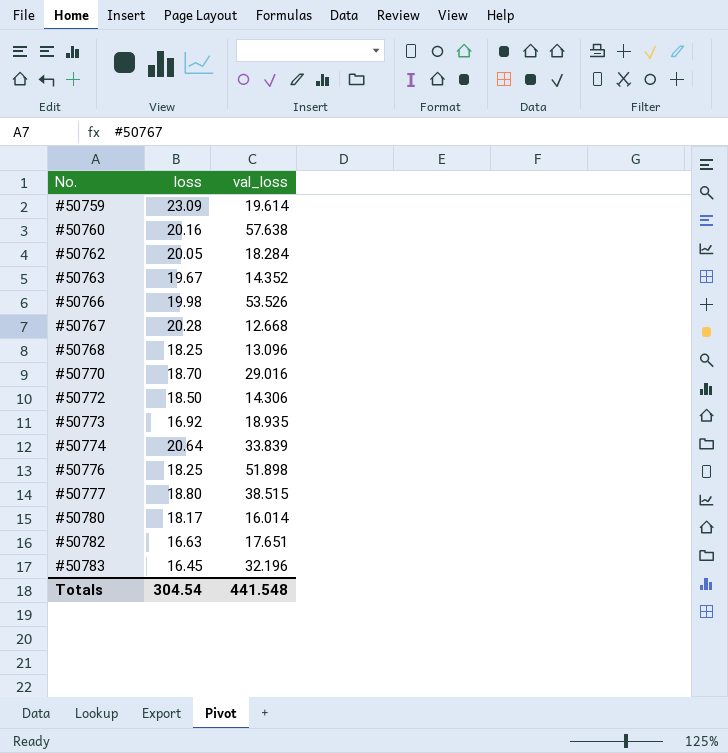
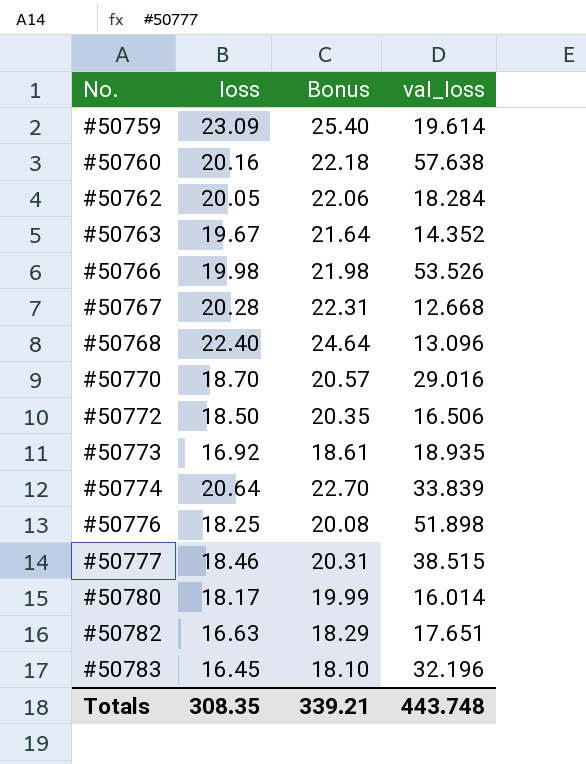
column Bonus | formula: none -> [loss] * 1.1
#50768 | loss: 18.25 -> 22.40
#50772 | val_loss: 14.306 -> 16.506
#50777 | loss: 18.80 -> 18.46
Totals | loss: 304.54 -> 308.35
Totals | val_loss: 441.548 -> 443.748

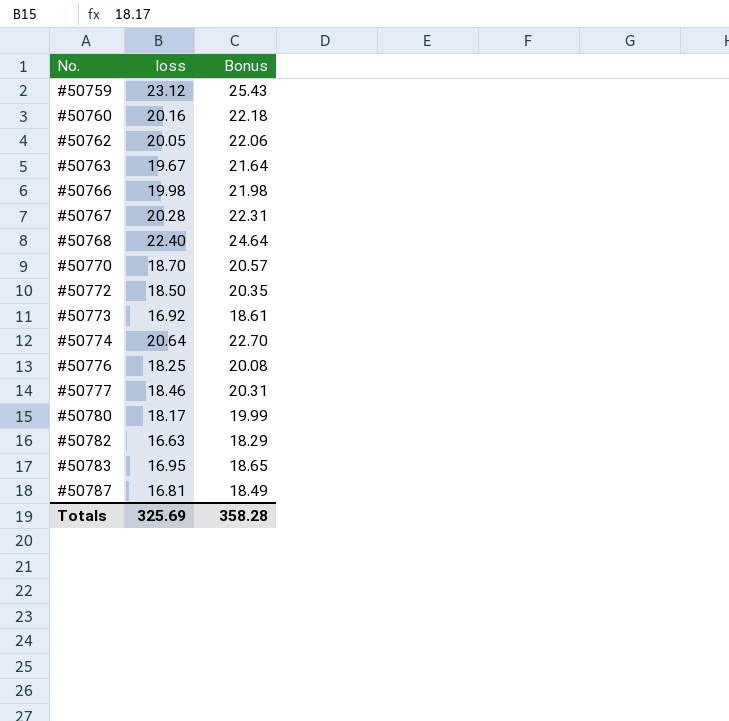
column val_loss | position: 4 -> none
#50759 | loss: 23.09 -> 23.12
#50759 | Bonus: 25.40 -> 25.43
#50783 | loss: 16.45 -> 16.95
#50783 | Bonus: 18.10 -> 18.65
row #50787: none -> 16.81 | 18.49
Totals | loss: 308.35 -> 325.69
Totals | Bonus: 339.21 -> 358.28

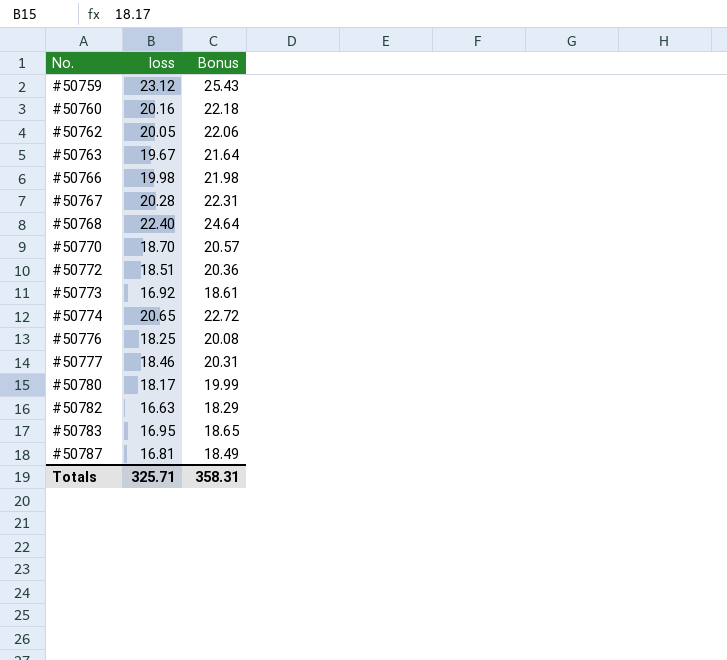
#50772 | loss: 18.50 -> 18.51
#50772 | Bonus: 20.35 -> 20.36
#50774 | loss: 20.64 -> 20.65
#50774 | Bonus: 22.70 -> 22.72
Totals | loss: 325.69 -> 325.71
Totals | Bonus: 358.28 -> 358.31

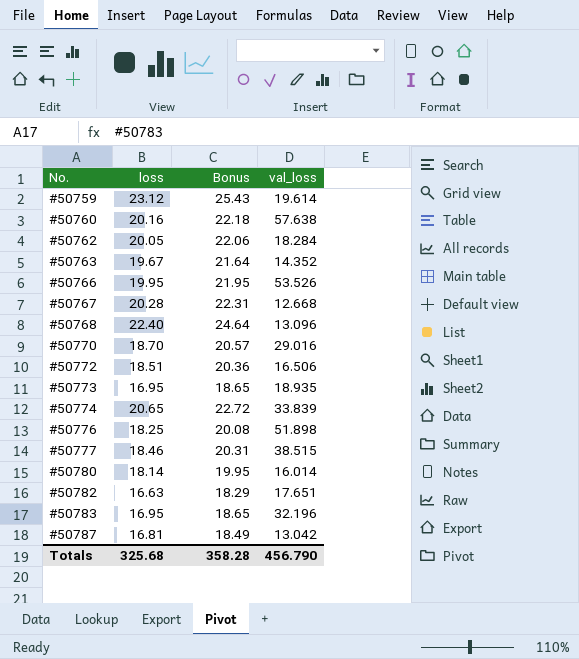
column val_loss | position: none -> 4
#50766 | loss: 19.98 -> 19.95
#50766 | Bonus: 21.98 -> 21.95
#50773 | loss: 16.92 -> 16.95
#50773 | Bonus: 18.61 -> 18.65
#50780 | loss: 18.17 -> 18.14
#50780 | Bonus: 19.99 -> 19.95
Totals | loss: 325.71 -> 325.68
Totals | Bonus: 358.31 -> 358.28

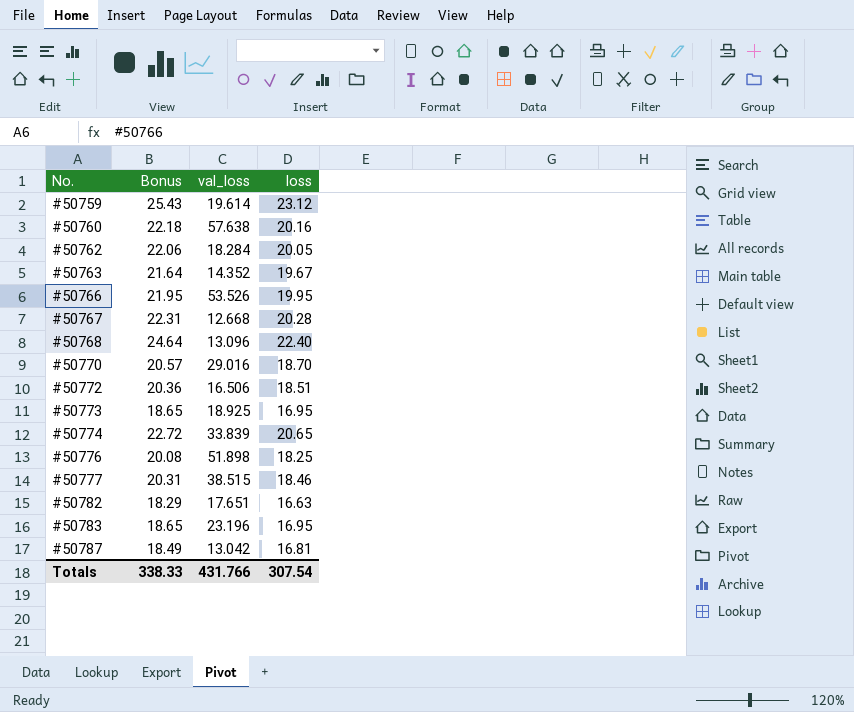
column loss | position: 2 -> 4
row #50780: 18.14 | 19.95 | 16.014 -> none
#50773 | val_loss: 18.935 -> 18.925
#50783 | val_loss: 32.196 -> 23.196
Totals | Bonus: 358.28 -> 338.33
Totals | val_loss: 456.790 -> 431.766
Totals | loss: 325.68 -> 307.54

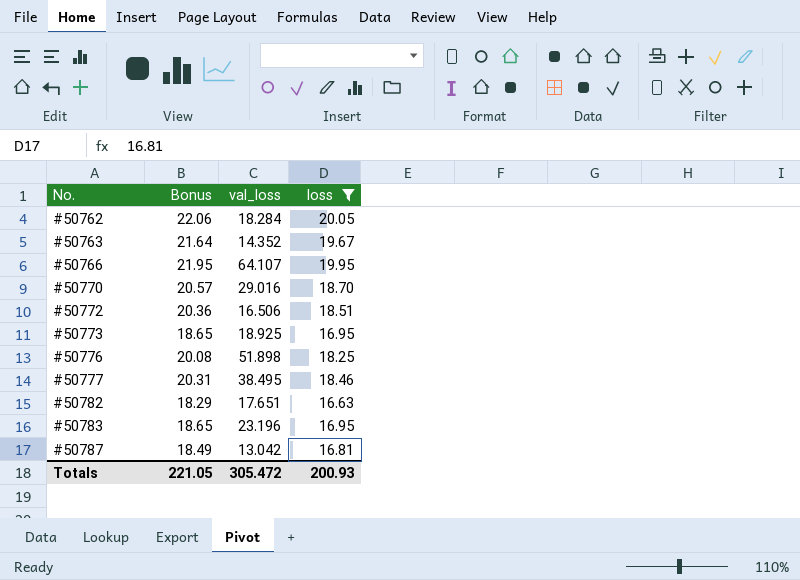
filter: none -> loss <= 20.05
#50766 | val_loss: 53.526 -> 64.107
#50777 | val_loss: 38.515 -> 38.495
Totals | Bonus: 338.33 -> 221.05
Totals | val_loss: 431.766 -> 305.472
Totals | loss: 307.54 -> 200.93

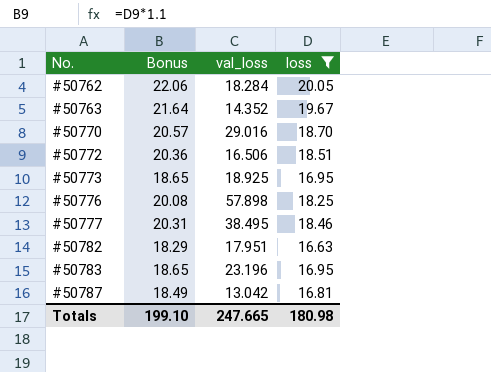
row #50766: 21.95 | 64.107 | 19.95 -> none
#50776 | val_loss: 51.898 -> 57.898
#50782 | val_loss: 17.651 -> 17.951
Totals | Bonus: 221.05 -> 199.10
Totals | val_loss: 305.472 -> 247.665
Totals | loss: 200.93 -> 180.98

